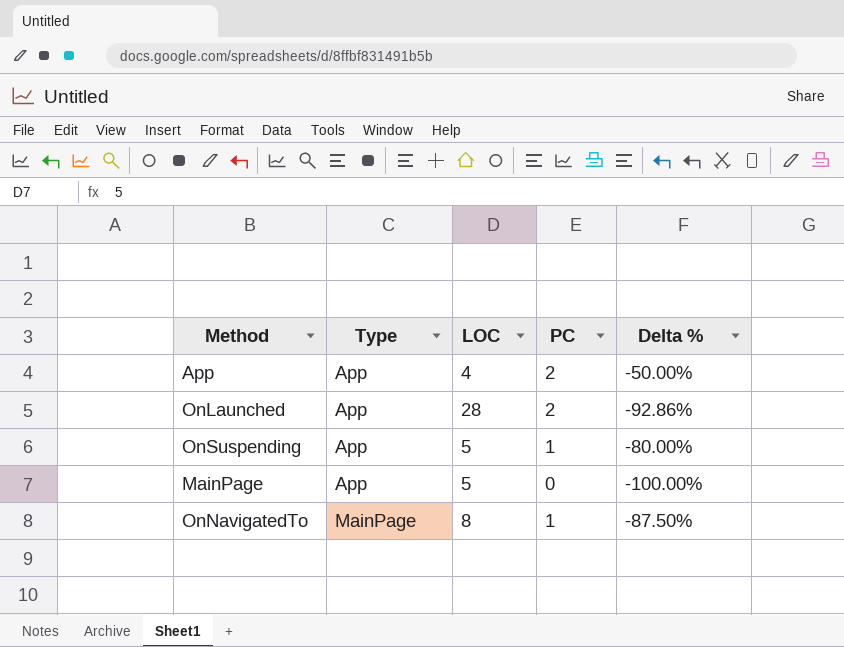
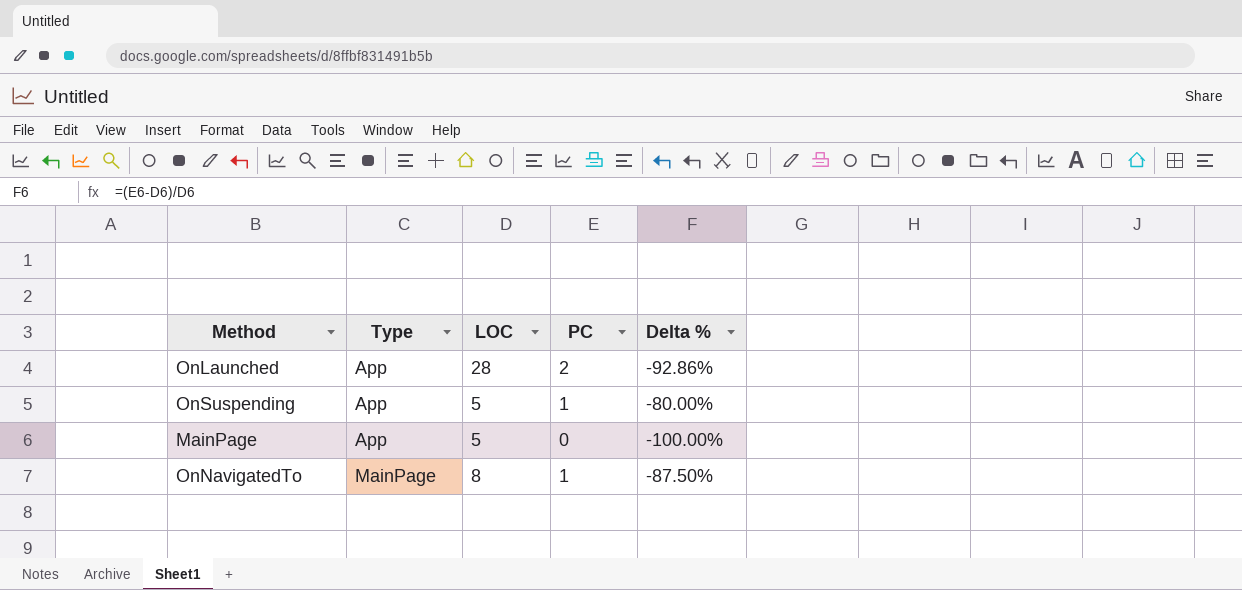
row App: App | 4 | 2 | -50.00% -> none

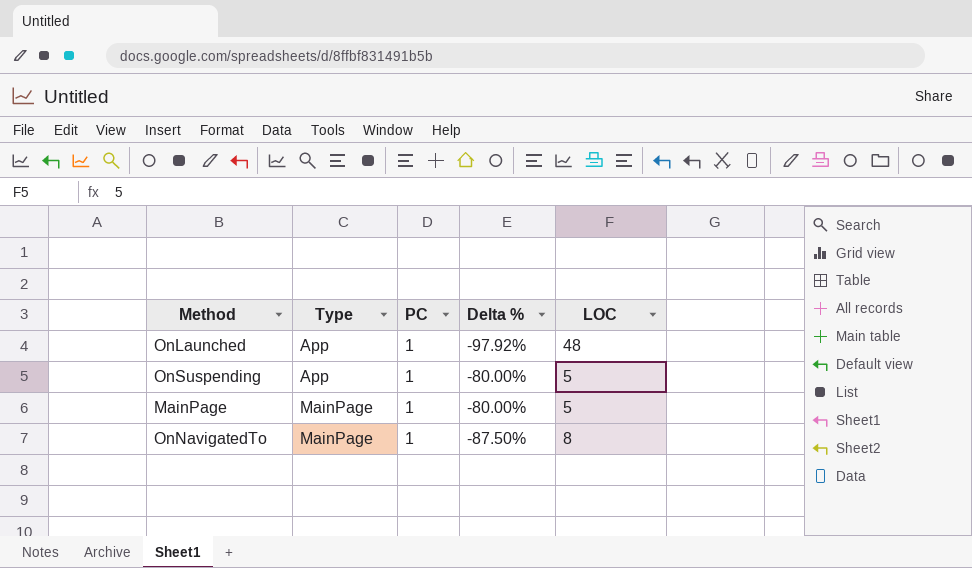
column LOC | position: 3 -> 5
OnLaunched | PC: 2 -> 1
OnLaunched | Delta %: -92.86% -> -97.92%
OnLaunched | LOC: 28 -> 48
MainPage | Type: App -> MainPage
MainPage | PC: 0 -> 1
MainPage | Delta %: -100.00% -> -80.00%

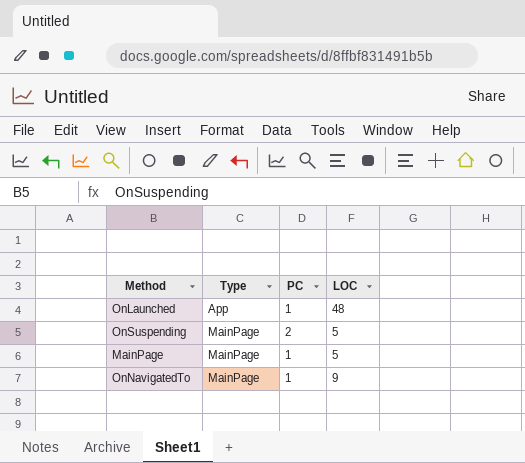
column Delta % | formula: ([PC] - [LOC]) / [LOC] -> none
OnSuspending | Type: App -> MainPage
OnSuspending | PC: 1 -> 2
OnNavigatedTo | LOC: 8 -> 9

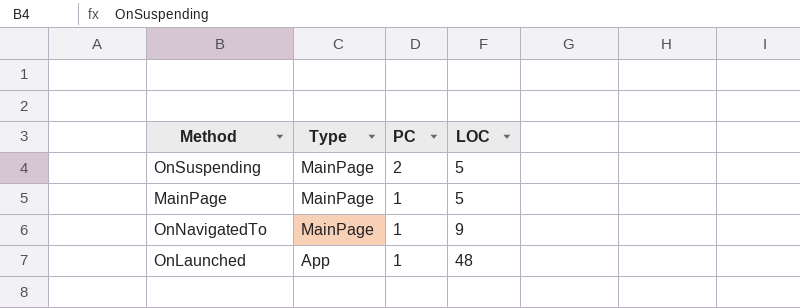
row order: Type ascending -> Type descending

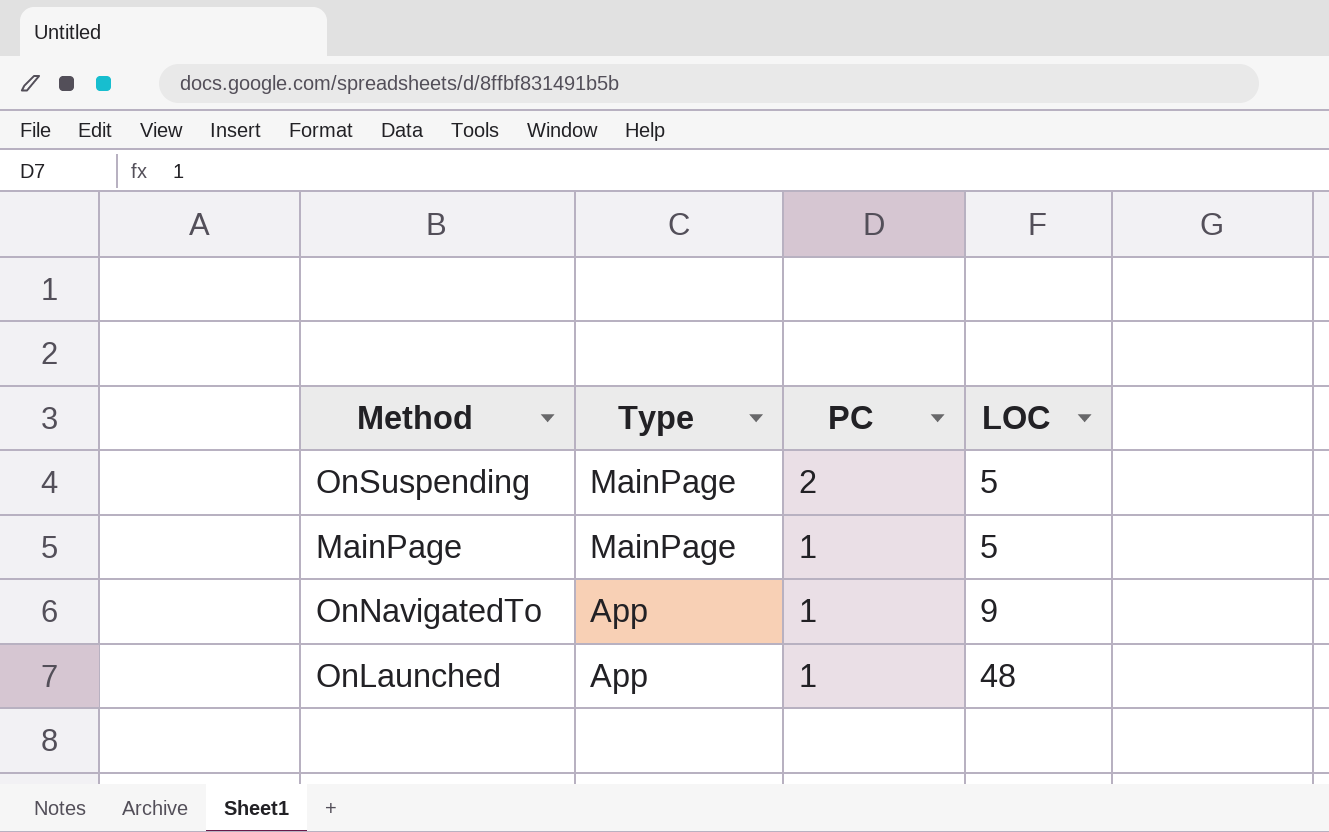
OnNavigatedTo | Type: MainPage -> App

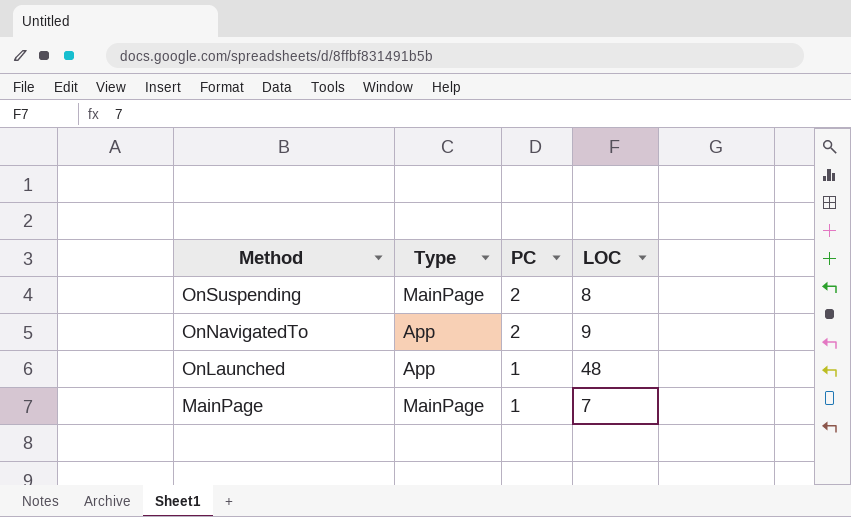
row order: Type descending -> Method descending
OnSuspending | LOC: 5 -> 8
OnNavigatedTo | PC: 1 -> 2
MainPage | LOC: 5 -> 7

